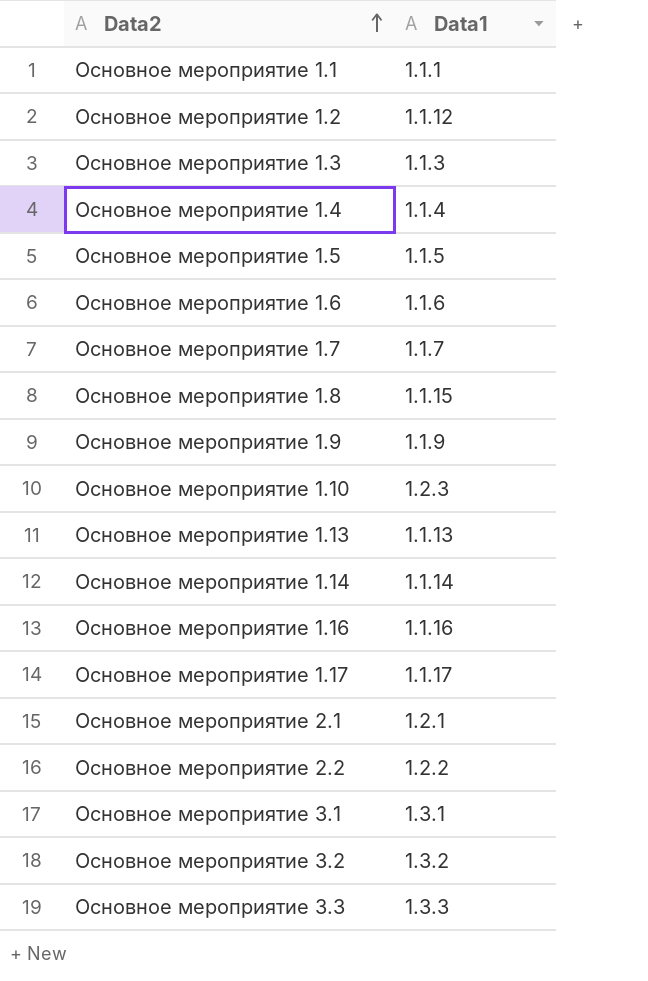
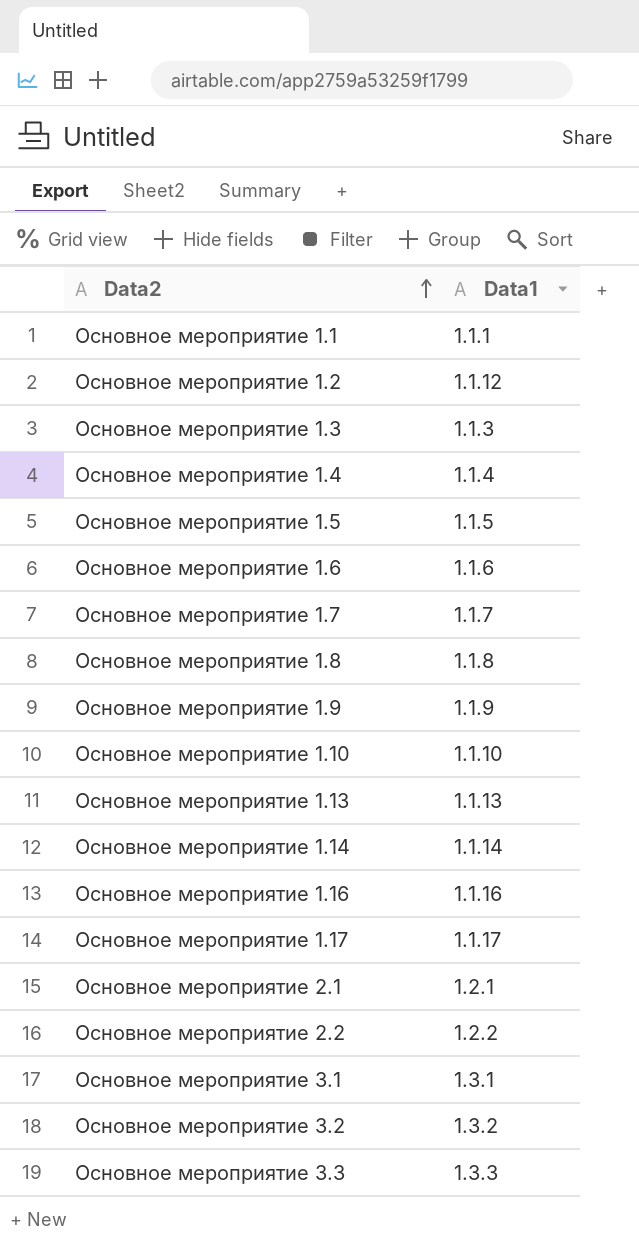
Основное мероприятие 1.8 | Data1: 1.1.15 -> 1.1.8
Основное мероприятие 1.10 | Data1: 1.2.3 -> 1.1.10

